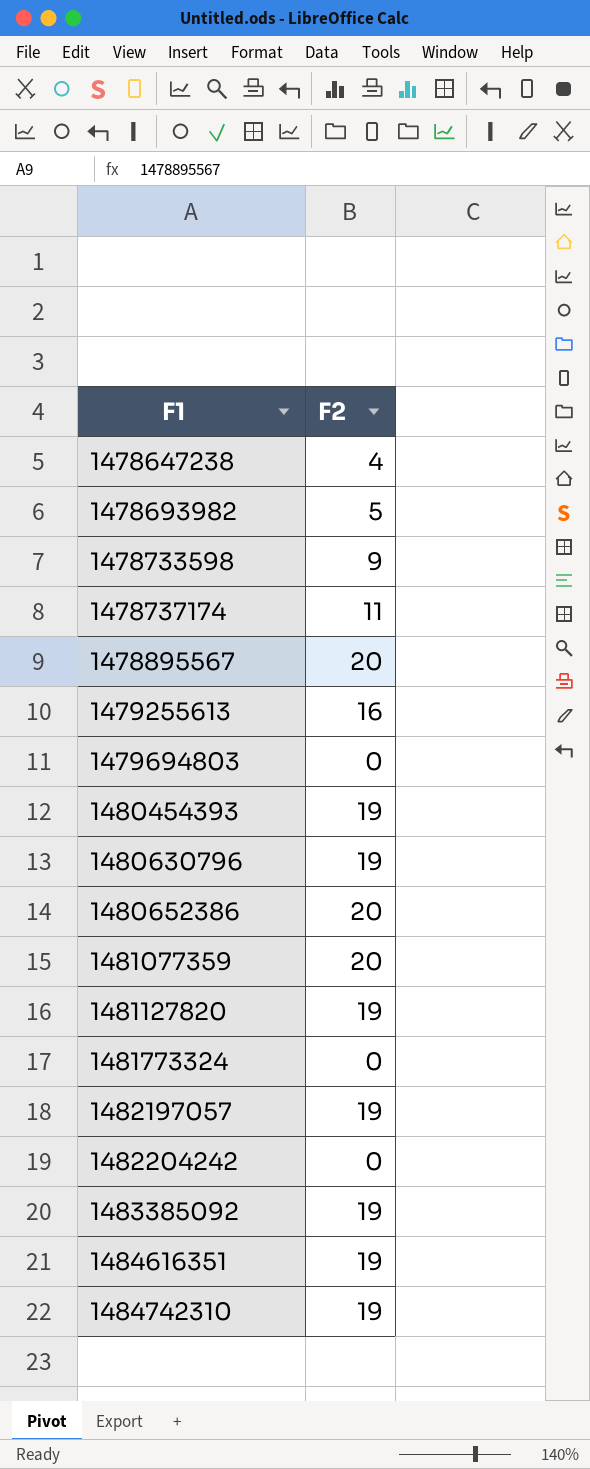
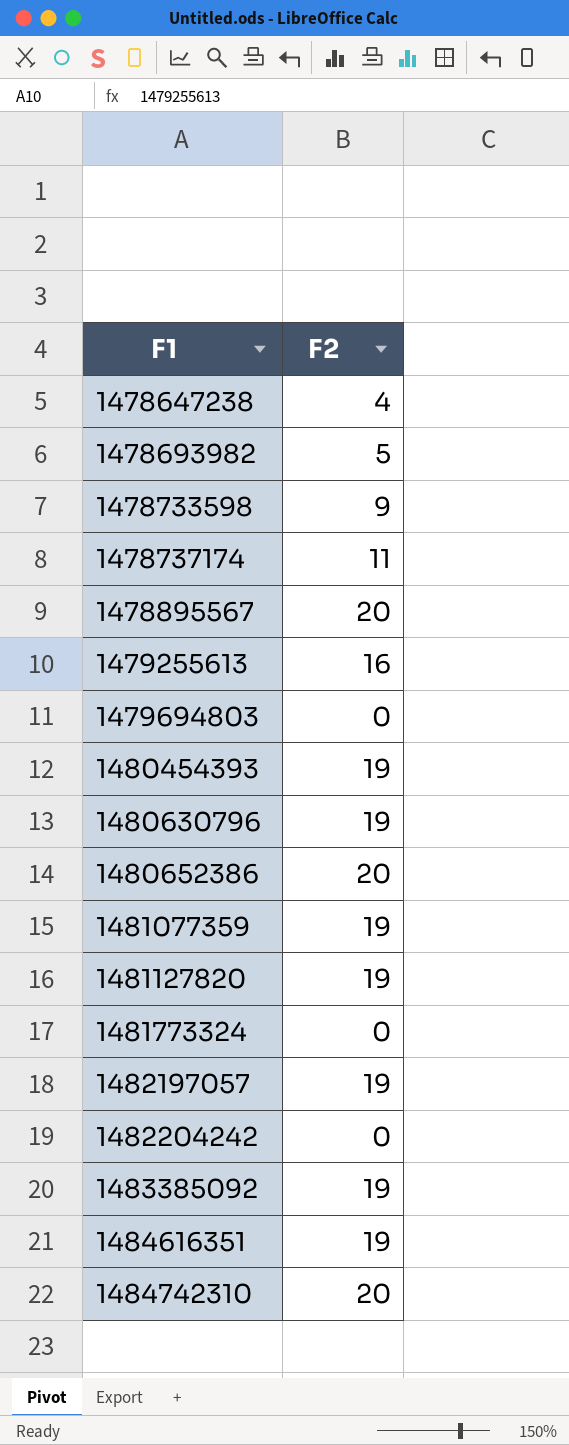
1481077359 | F2: 20 -> 19
1484742310 | F2: 19 -> 20

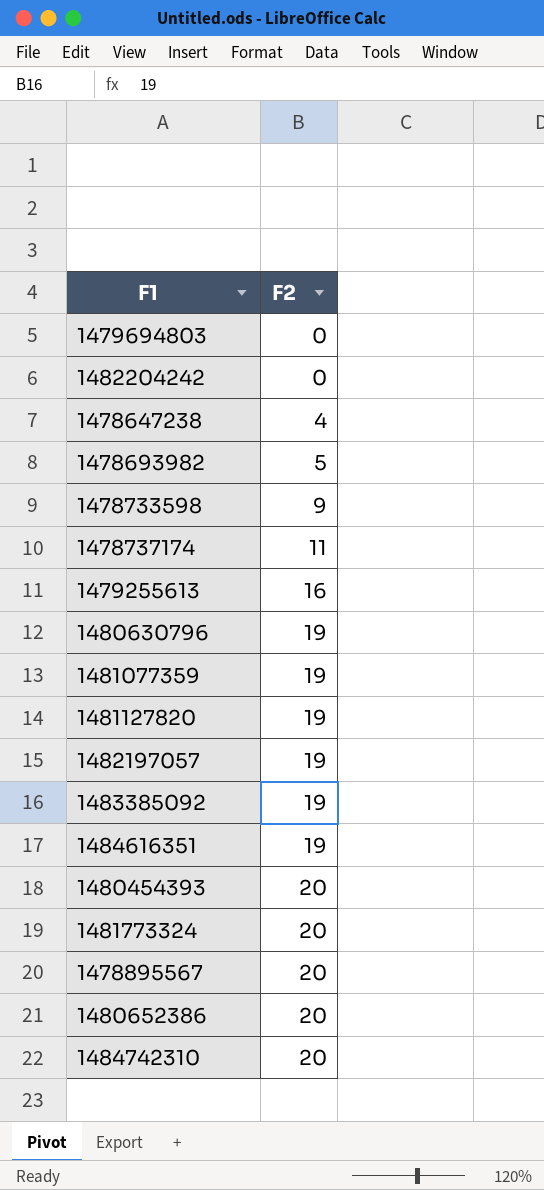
row order: F1 ascending -> F2 ascending
1480454393 | F2: 19 -> 20
1481773324 | F2: 0 -> 20

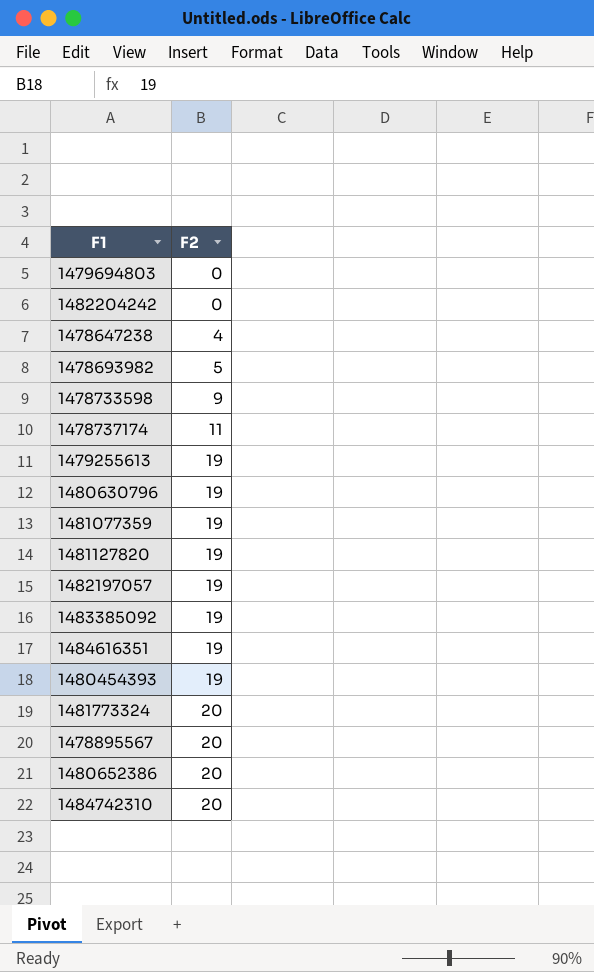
1479255613 | F2: 16 -> 19
1480454393 | F2: 20 -> 19

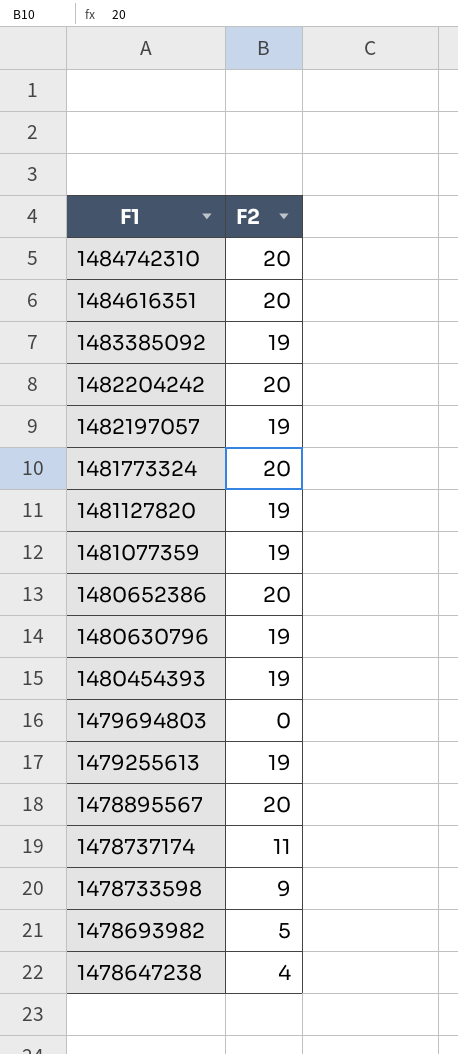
row order: F2 ascending -> F1 descending
1484616351 | F2: 19 -> 20
1482204242 | F2: 0 -> 20

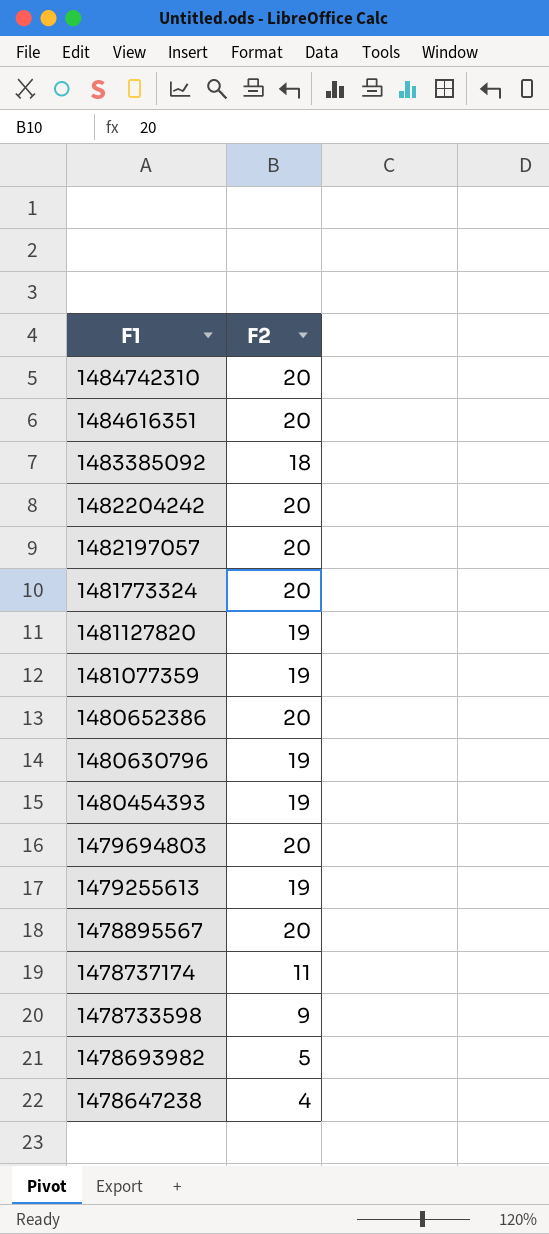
1483385092 | F2: 19 -> 18
1482197057 | F2: 19 -> 20
1479694803 | F2: 0 -> 20

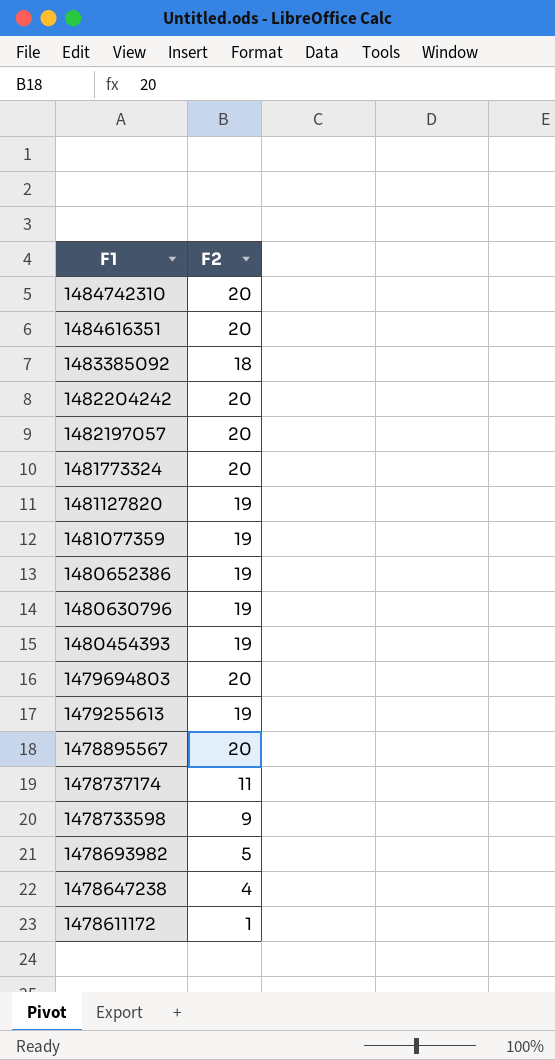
1480652386 | F2: 20 -> 19
row 1478611172: none -> 1

